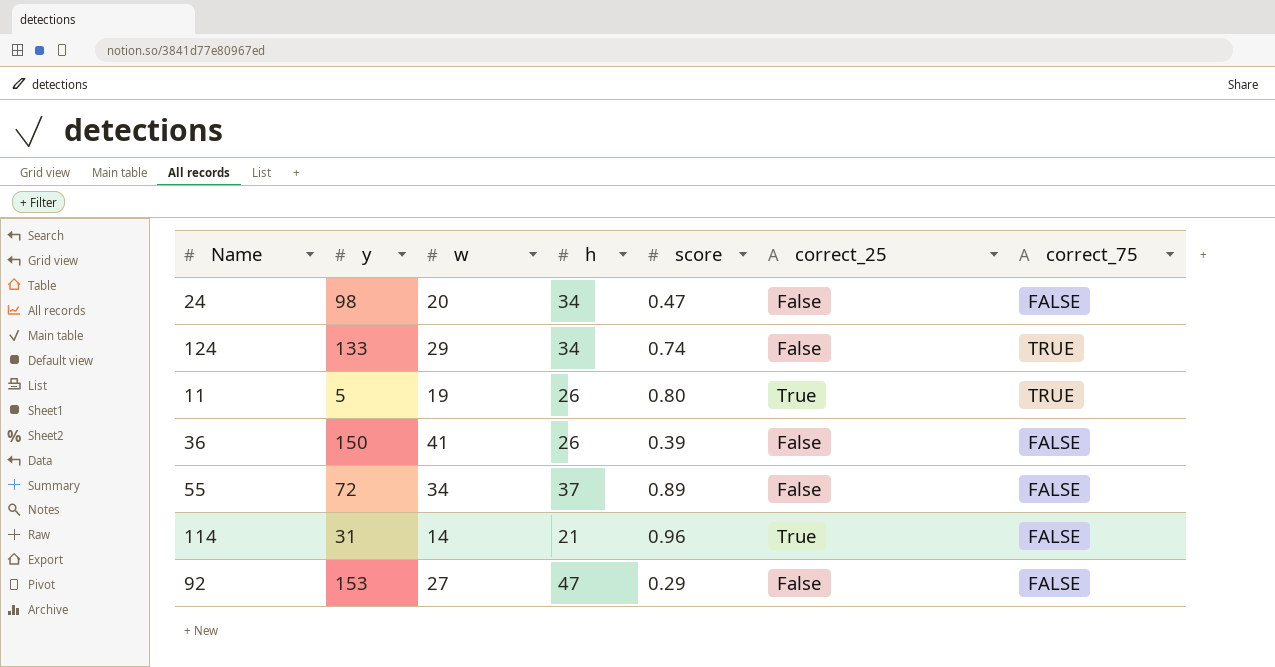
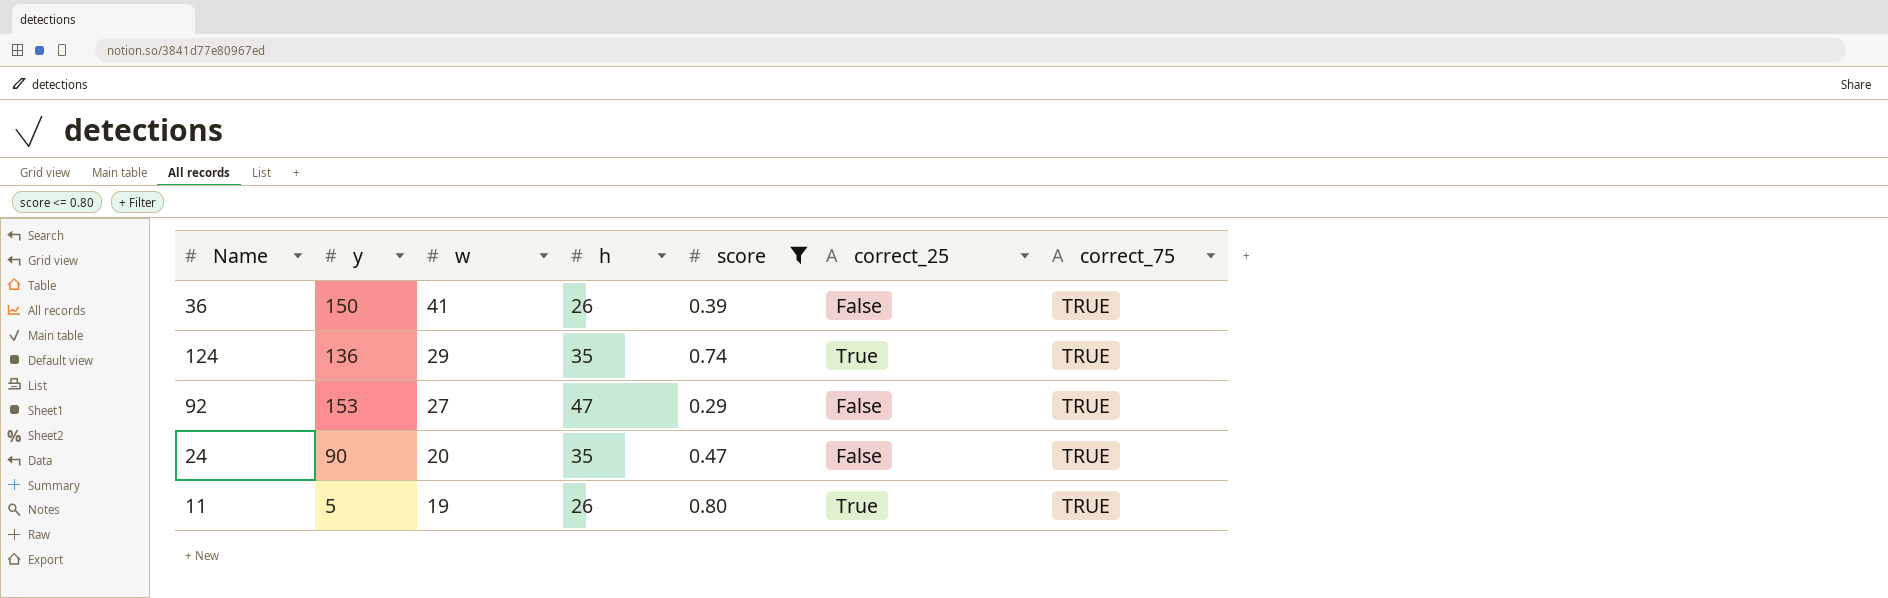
filter: none -> score <= 0.80
row order: none -> w descending
36 | correct_75: FALSE -> TRUE
124 | y: 133 -> 136
124 | h: 34 -> 35
124 | correct_25: False -> True
92 | correct_75: FALSE -> TRUE
24 | y: 98 -> 90
24 | h: 34 -> 35
24 | correct_75: FALSE -> TRUE

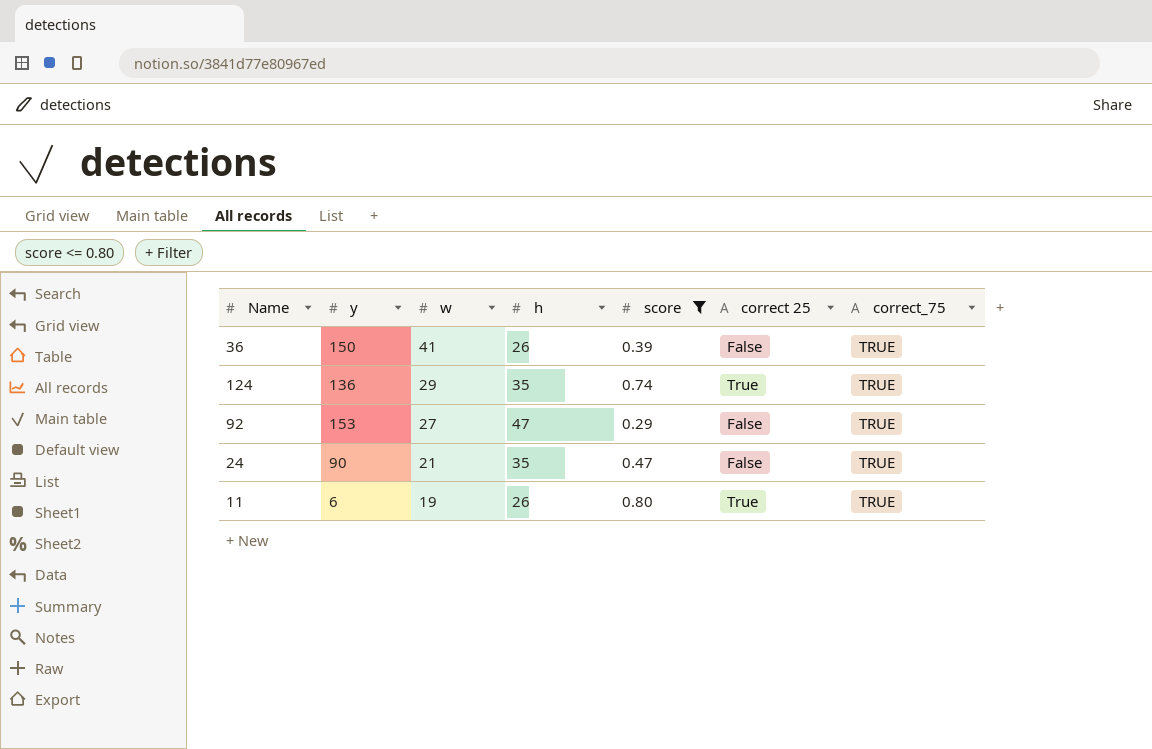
column name: correct_25 -> correct 25
24 | w: 20 -> 21
11 | y: 5 -> 6

